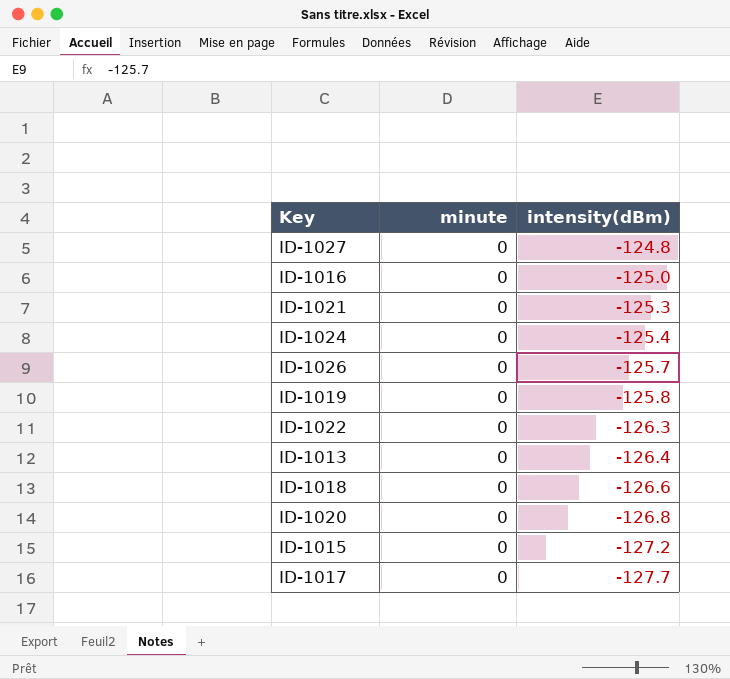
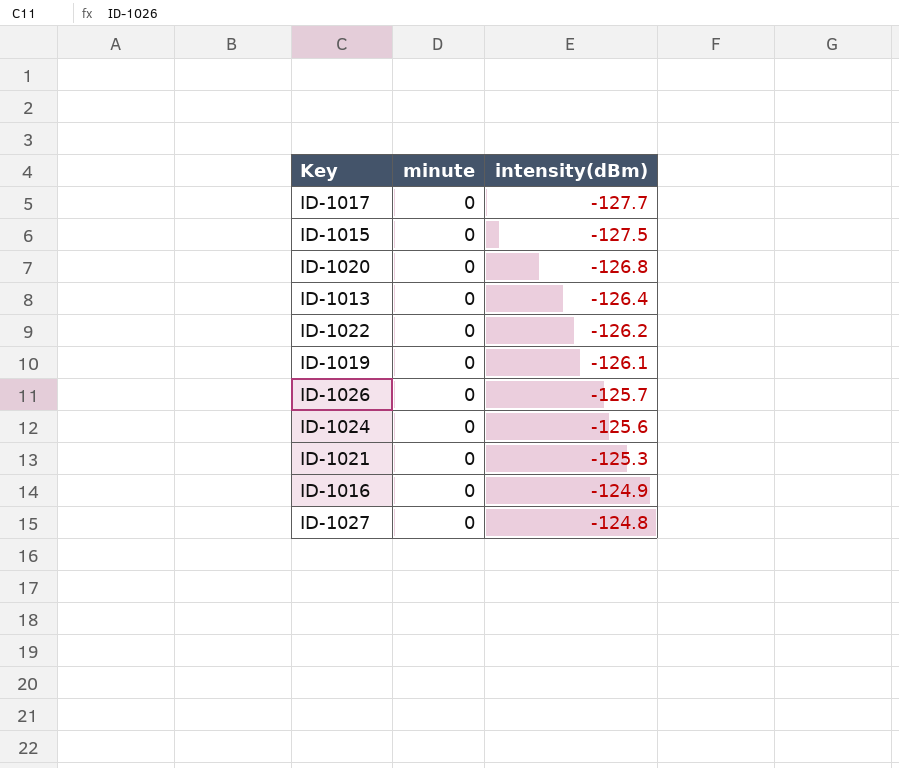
row order: intensity(dBm) descending -> intensity(dBm) ascending
row ID-1018: 0 | -126.6 -> none
ID-1015 | intensity(dBm): -127.2 -> -127.5
ID-1022 | intensity(dBm): -126.3 -> -126.2
ID-1019 | intensity(dBm): -125.8 -> -126.1
ID-1024 | intensity(dBm): -125.4 -> -125.6
ID-1016 | intensity(dBm): -125.0 -> -124.9

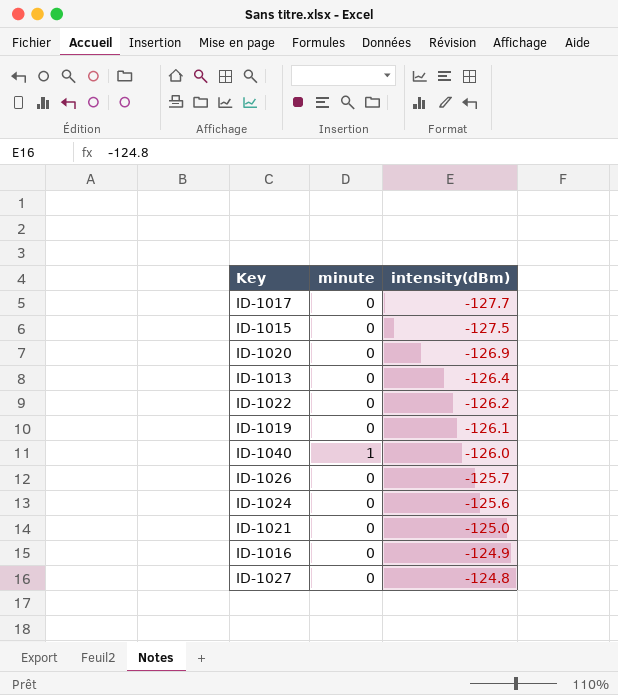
ID-1020 | intensity(dBm): -126.8 -> -126.9
row ID-1040: none -> 1 | -126.0
ID-1021 | intensity(dBm): -125.3 -> -125.0

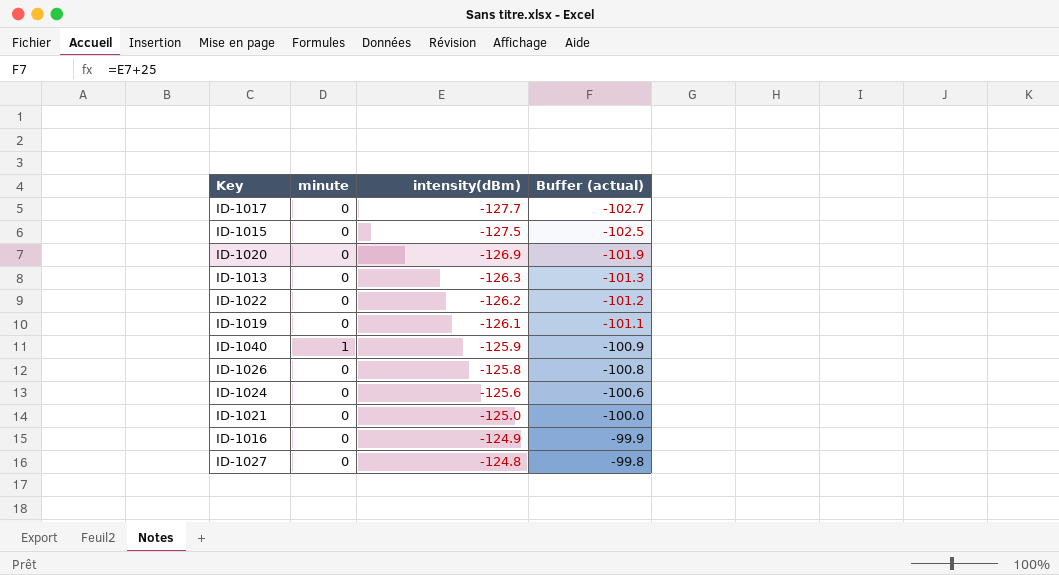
column Buffer (actual) | formula: none -> [intensity(dBm)] + 25
ID-1013 | intensity(dBm): -126.4 -> -126.3
ID-1040 | intensity(dBm): -126.0 -> -125.9
ID-1026 | intensity(dBm): -125.7 -> -125.8

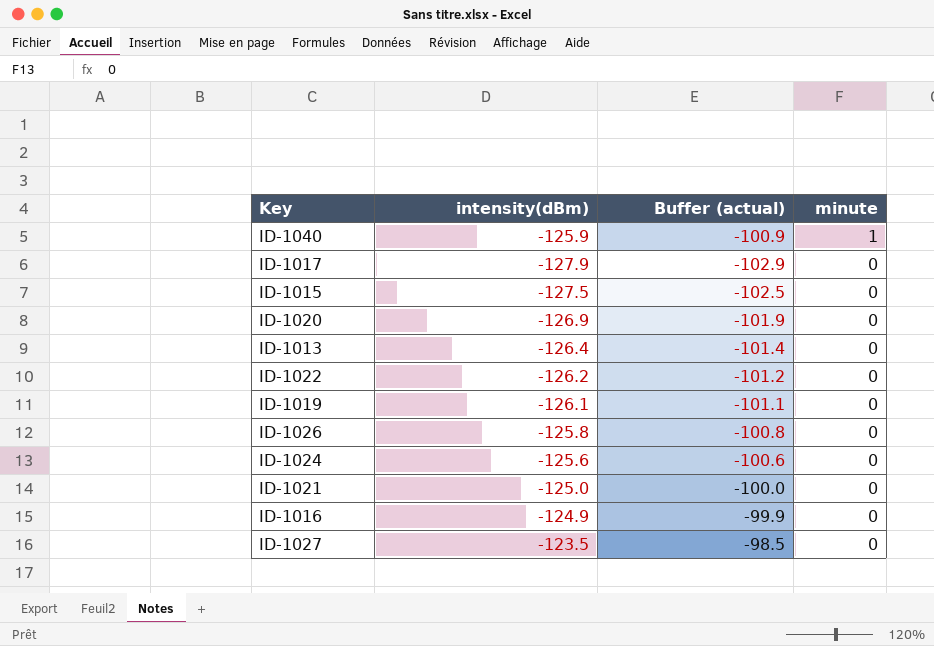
row order: intensity(dBm) ascending -> minute descending
column minute | position: 2 -> 4
ID-1017 | intensity(dBm): -127.7 -> -127.9
ID-1017 | Buffer (actual): -102.7 -> -102.9
ID-1013 | intensity(dBm): -126.3 -> -126.4
ID-1013 | Buffer (actual): -101.3 -> -101.4
ID-1027 | intensity(dBm): -124.8 -> -123.5
ID-1027 | Buffer (actual): -99.8 -> -98.5

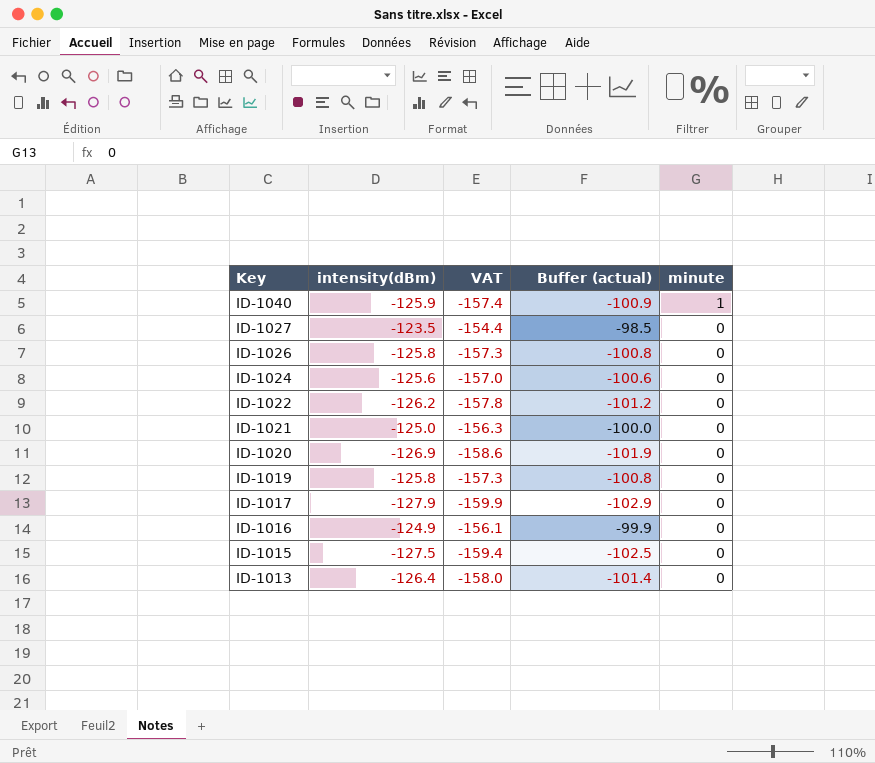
row order: minute descending -> Key descending
column VAT | formula: none -> [intensity(dBm)] * 1.25
ID-1019 | intensity(dBm): -126.1 -> -125.8
ID-1019 | Buffer (actual): -101.1 -> -100.8

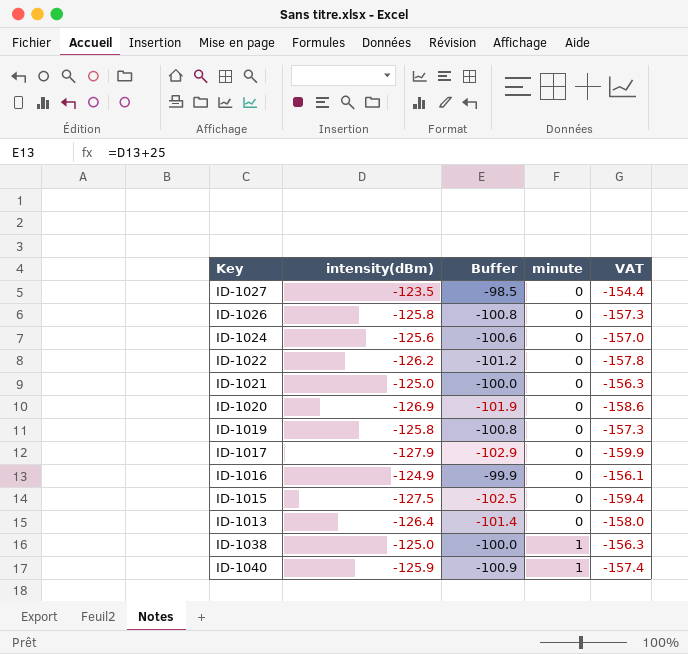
row order: Key descending -> minute ascending
column name: Buffer (actual) -> Buffer
column VAT | position: 3 -> 5
row ID-1038: none -> -125.0 | -100.0 | 1 | -156.3

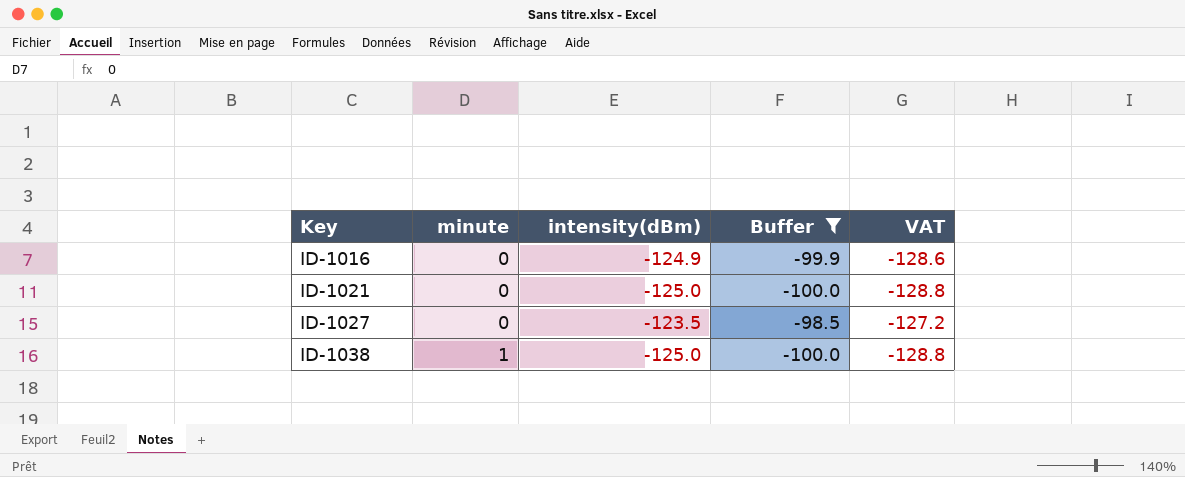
filter: none -> Buffer >= -100.0
row order: minute ascending -> Key ascending
column minute | position: 4 -> 2
column VAT | formula: [intensity(dBm)] * 1.25 -> [intensity(dBm)] * 1.03

